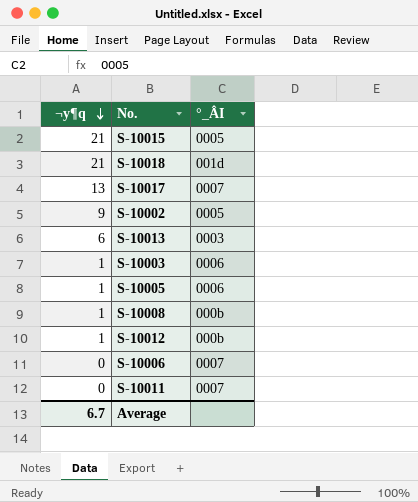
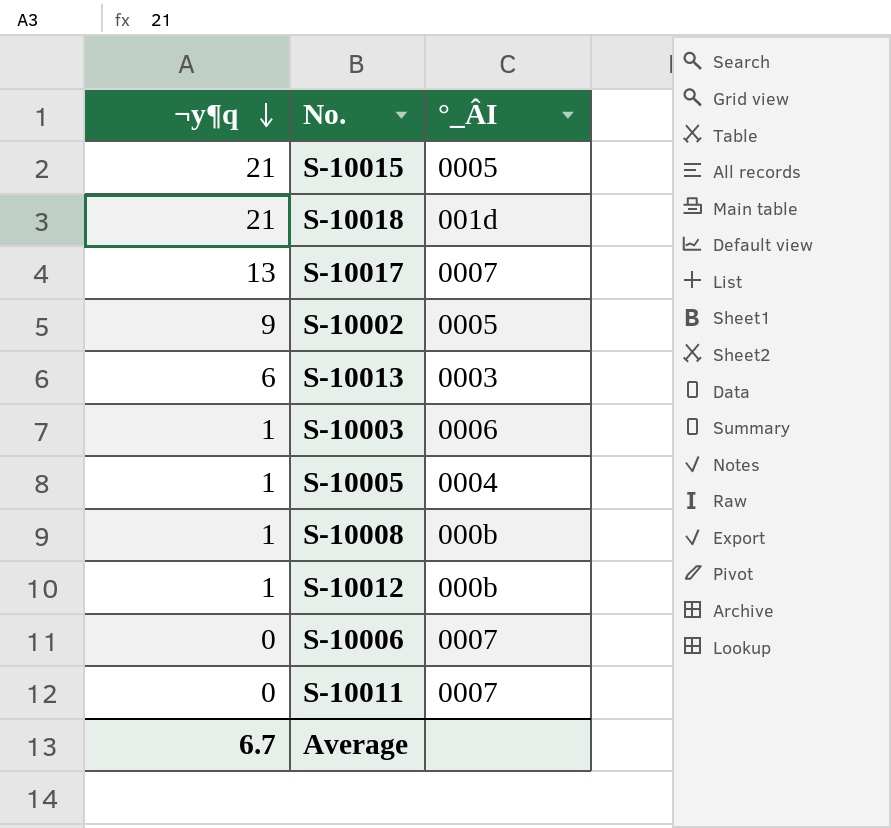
S-10005 | °_ÂI: 0006 -> 0004

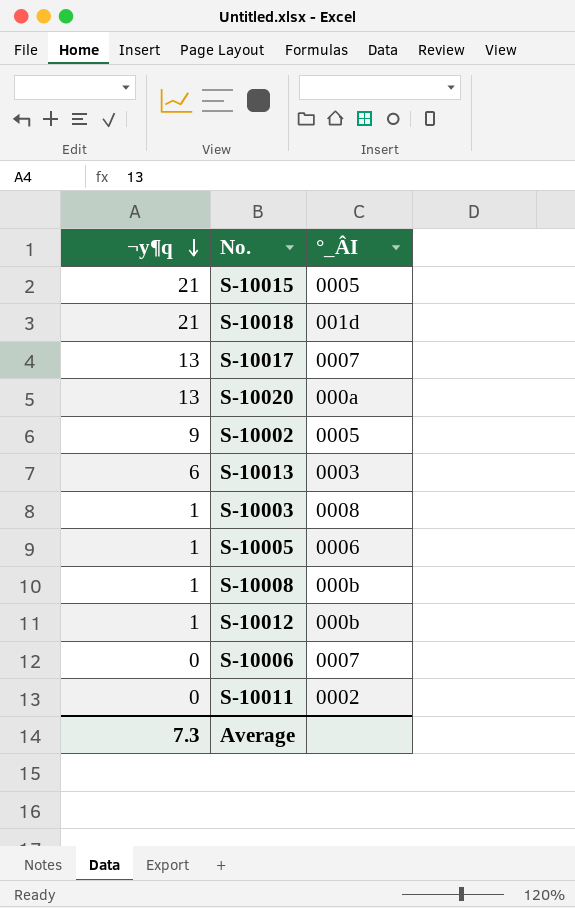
row S-10020: none -> 13 | 000a
S-10003 | °_ÂI: 0006 -> 0008
S-10005 | °_ÂI: 0004 -> 0006
S-10011 | °_ÂI: 0007 -> 0002
Average | ¬y¶q: 6.7 -> 7.3

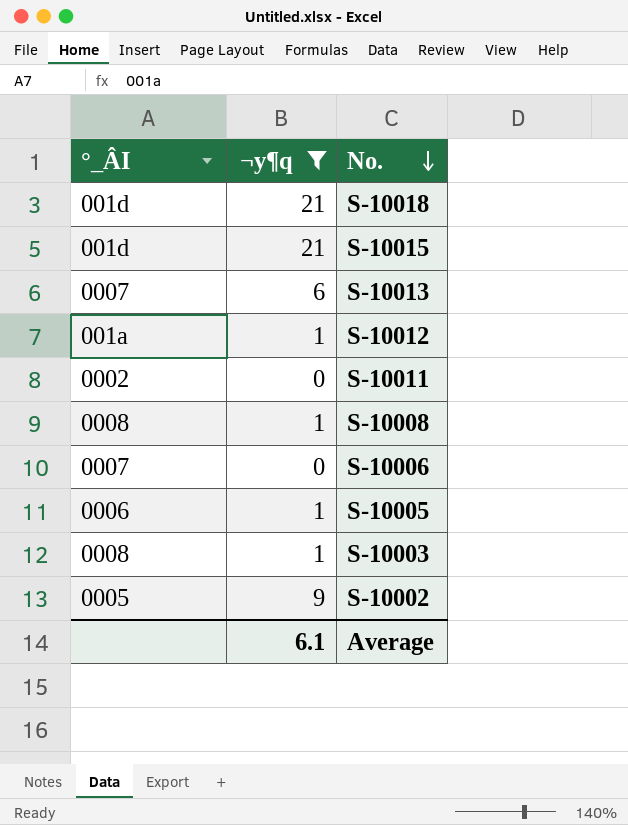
filter: none -> ¬y¶q != 13
row order: ¬y¶q descending -> No. descending
column °_ÂI | position: 3 -> 1
S-10015 | °_ÂI: 0005 -> 001d
S-10013 | °_ÂI: 0003 -> 0007
S-10012 | °_ÂI: 000b -> 001a
S-10008 | °_ÂI: 000b -> 0008
Average | ¬y¶q: 7.3 -> 6.1

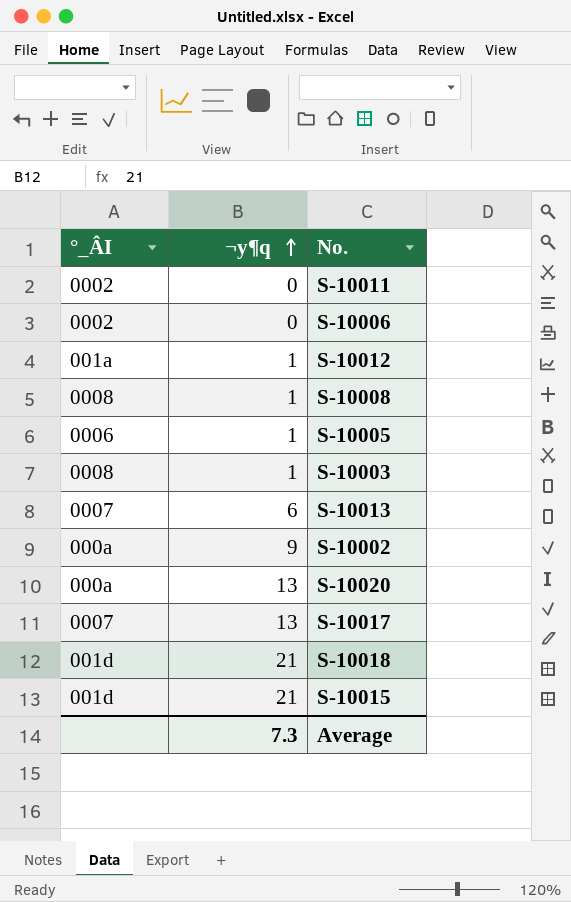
filter: ¬y¶q != 13 -> none
row order: No. descending -> ¬y¶q ascending
S-10006 | °_ÂI: 0007 -> 0002
S-10002 | °_ÂI: 0005 -> 000a
Average | ¬y¶q: 6.1 -> 7.3

